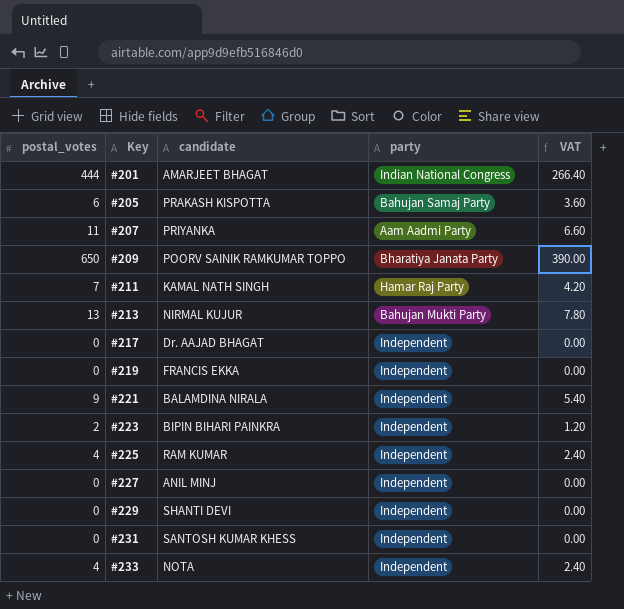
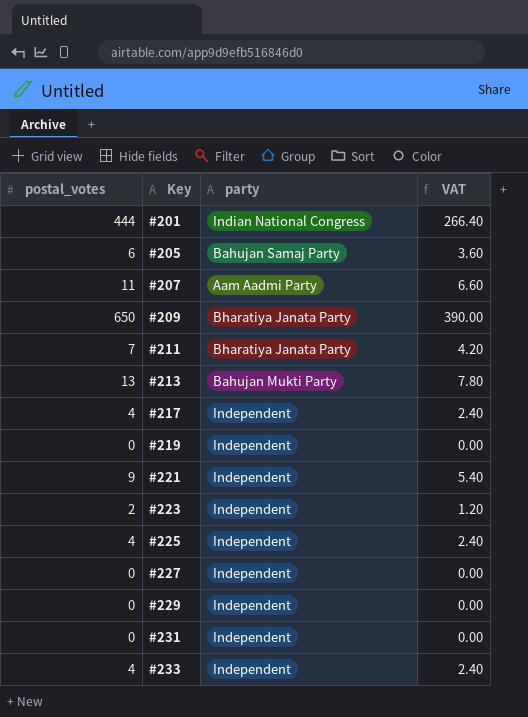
column candidate | position: 3 -> none
#211 | party: Hamar Raj Party -> Bharatiya Janata Party
#217 | postal_votes: 0 -> 4
#217 | VAT: 0.00 -> 2.40

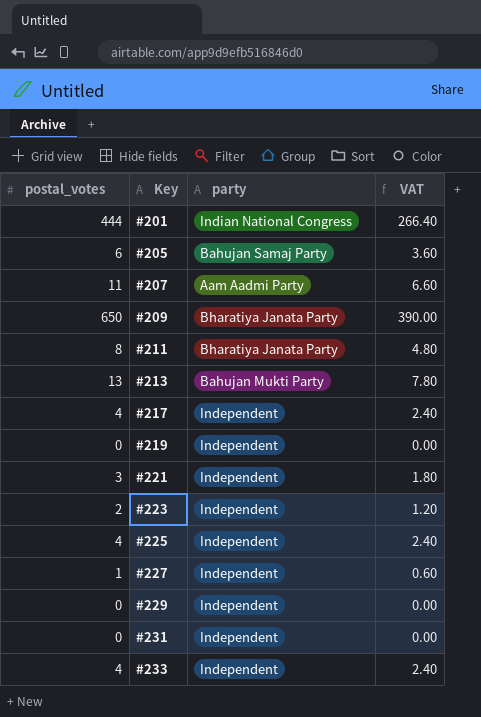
#211 | postal_votes: 7 -> 8
#211 | VAT: 4.20 -> 4.80
#221 | postal_votes: 9 -> 3
#221 | VAT: 5.40 -> 1.80
#227 | postal_votes: 0 -> 1
#227 | VAT: 0.00 -> 0.60

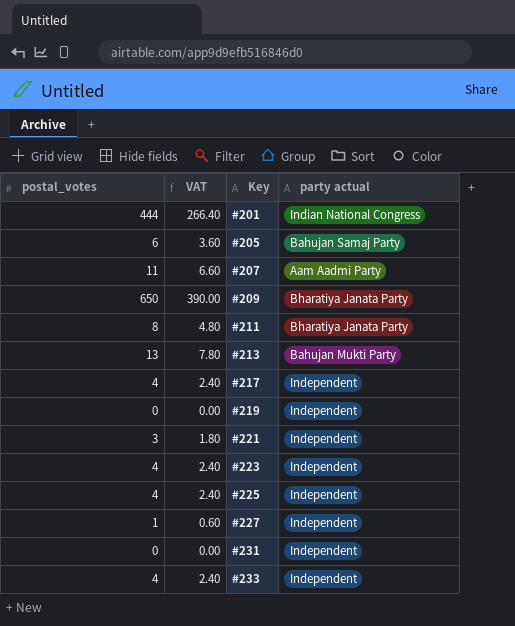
column VAT | position: 4 -> 2
column name: party -> party actual
row #229: 0 | Independent | 0.00 -> none
#223 | postal_votes: 2 -> 4
#223 | VAT: 1.20 -> 2.40

